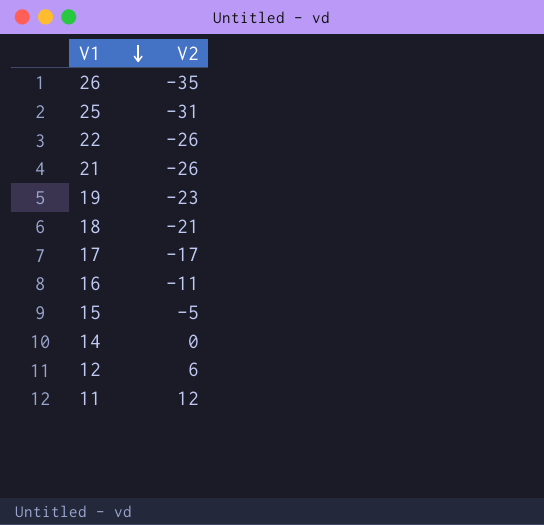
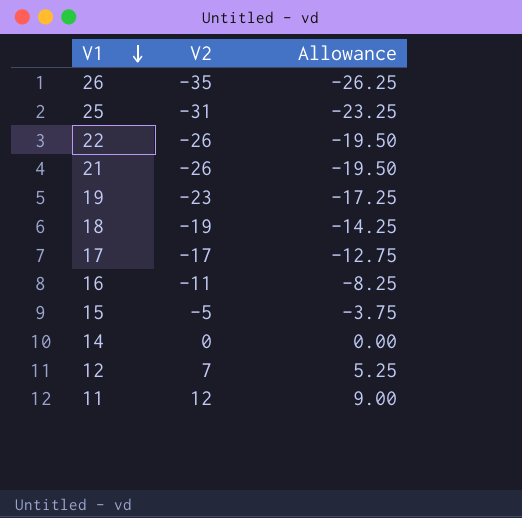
column Allowance | formula: none -> [V2] * 0.75
18 | V2: -21 -> -19
12 | V2: 6 -> 7

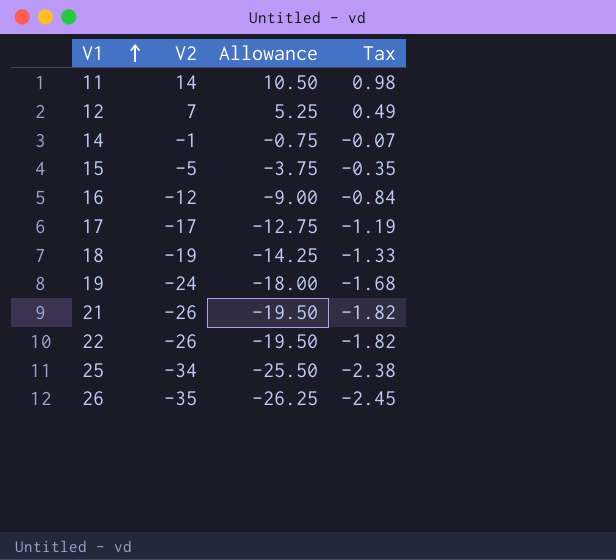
row order: V1 descending -> V1 ascending
column Tax | formula: none -> [V2] * 0.07
11 | V2: 12 -> 14
11 | Allowance: 9.00 -> 10.50
14 | V2: 0 -> -1
14 | Allowance: 0.00 -> -0.75
16 | V2: -11 -> -12
16 | Allowance: -8.25 -> -9.00
19 | V2: -23 -> -24
19 | Allowance: -17.25 -> -18.00
25 | V2: -31 -> -34
25 | Allowance: -23.25 -> -25.50

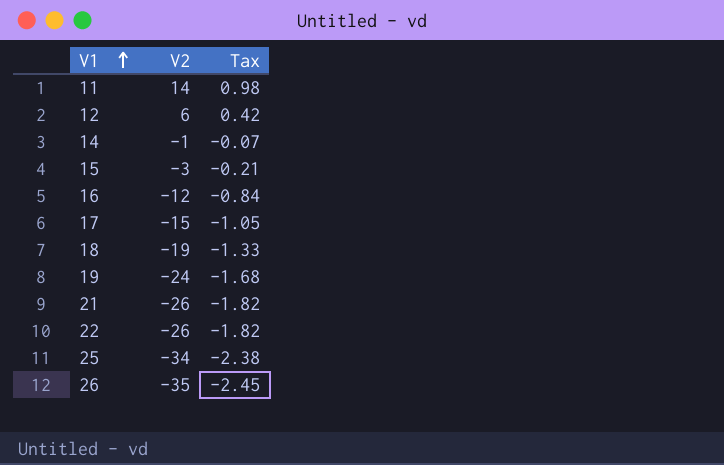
column Allowance | formula: [V2] * 0.75 -> none
12 | V2: 7 -> 6
12 | Tax: 0.49 -> 0.42
15 | V2: -5 -> -3
15 | Tax: -0.35 -> -0.21
17 | V2: -17 -> -15
17 | Tax: -1.19 -> -1.05

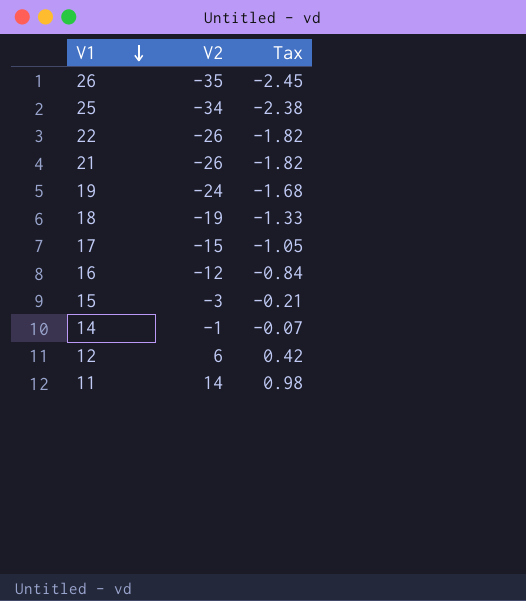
row order: V1 ascending -> V1 descending

